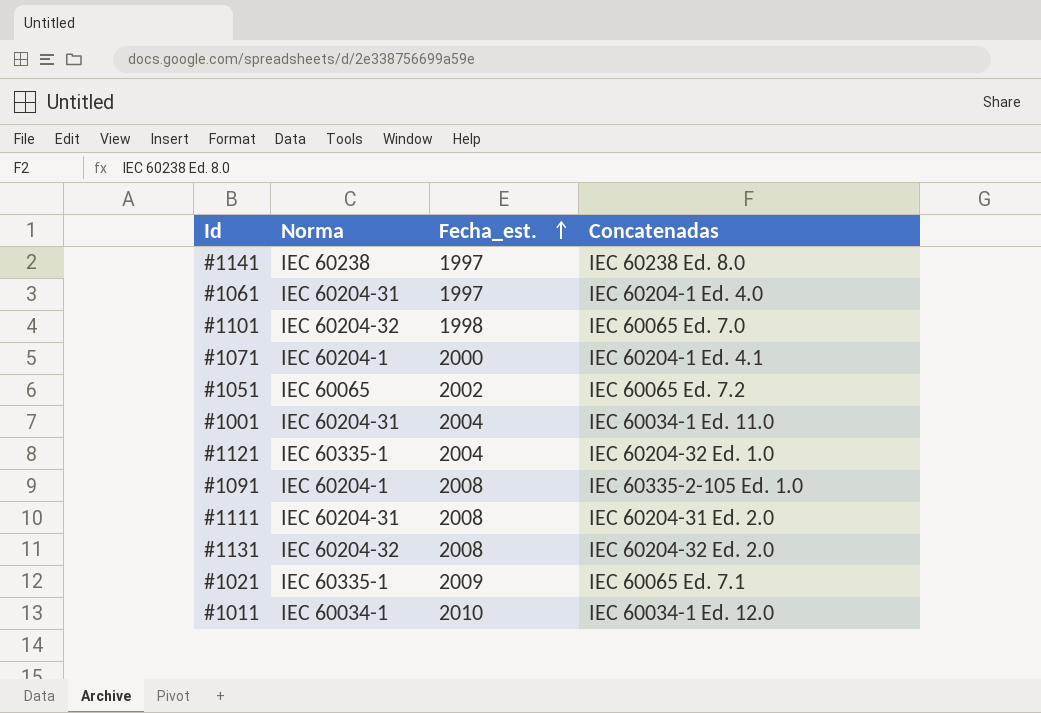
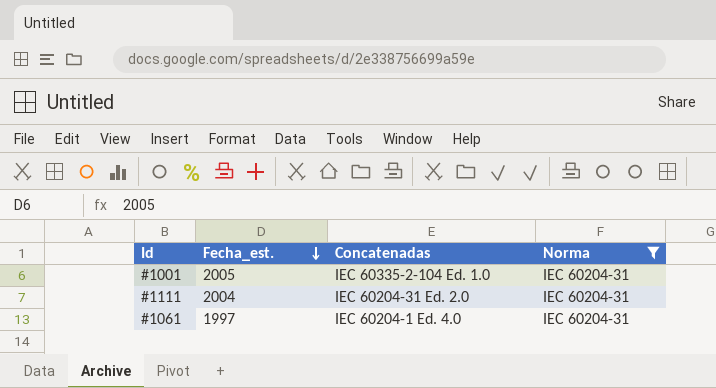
filter: none -> Norma = IEC 60204-31
row order: Fecha_est. ascending -> Fecha_est. descending
column Norma | position: 2 -> 4
#1001 | Fecha_est.: 2004 -> 2005
#1001 | Concatenadas: IEC 60034-1 Ed. 11.0 -> IEC 60335-2-104 Ed. 1.0
#1111 | Fecha_est.: 2008 -> 2004

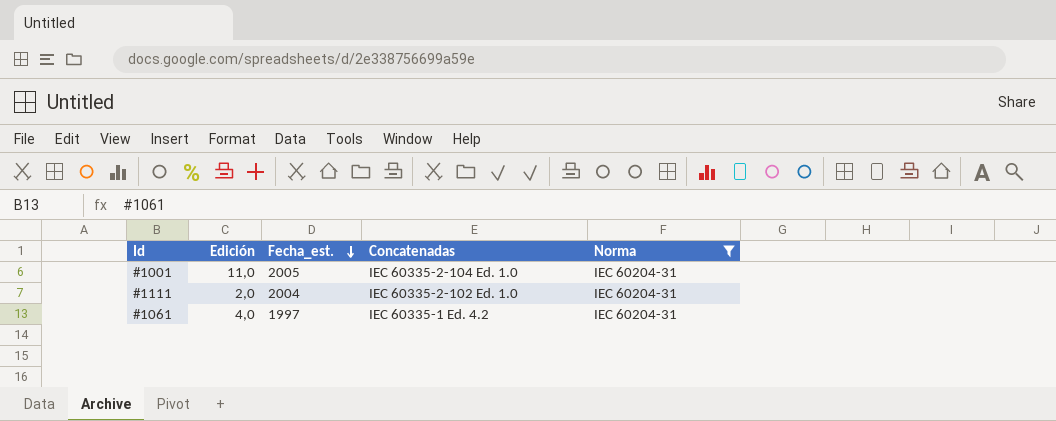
column Edición | position: none -> 2
#1111 | Concatenadas: IEC 60204-31 Ed. 2.0 -> IEC 60335-2-102 Ed. 1.0
#1061 | Concatenadas: IEC 60204-1 Ed. 4.0 -> IEC 60335-1 Ed. 4.2

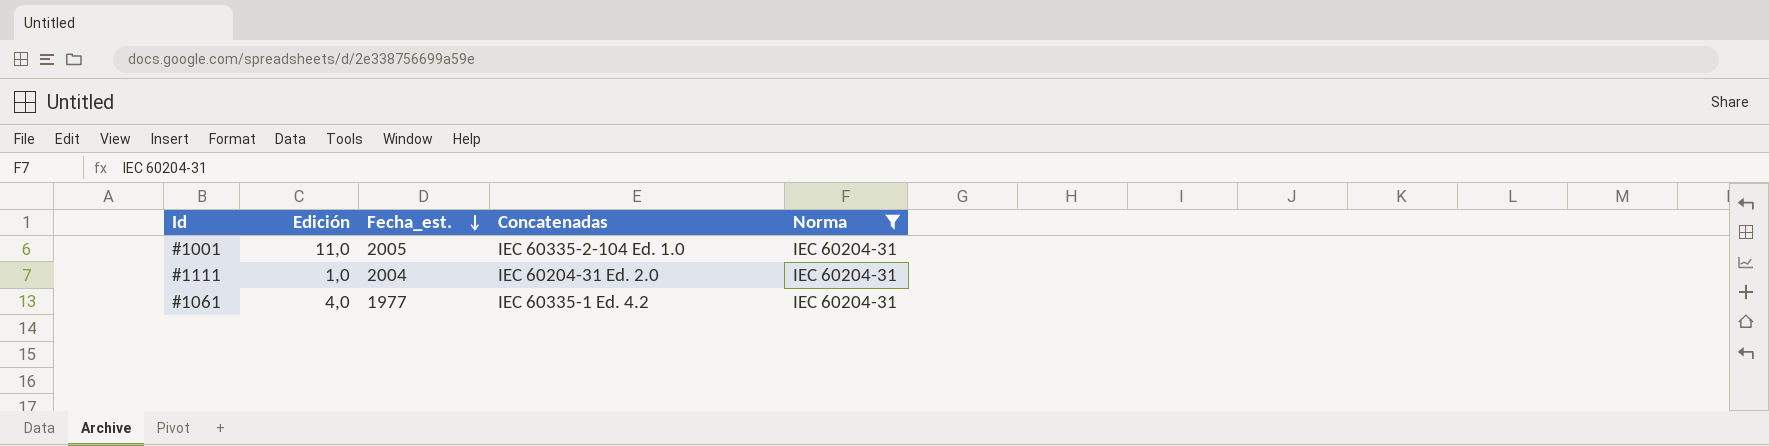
#1111 | Edición: 2,0 -> 1,0
#1111 | Concatenadas: IEC 60335-2-102 Ed. 1.0 -> IEC 60204-31 Ed. 2.0
#1061 | Fecha_est.: 1997 -> 1977

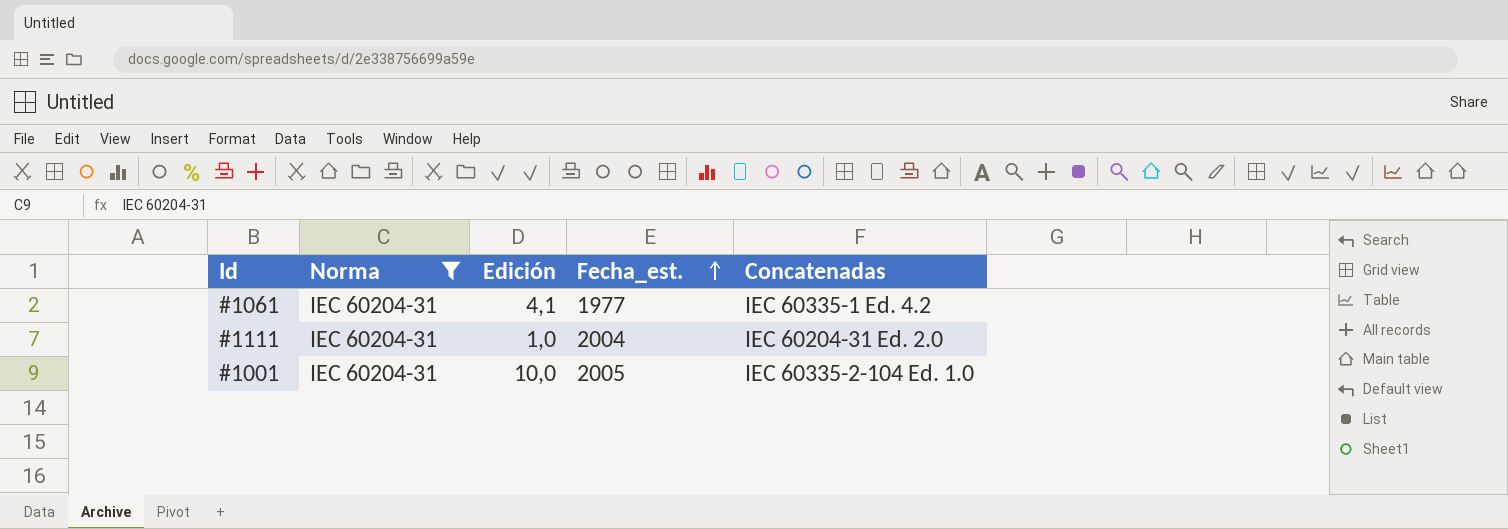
row order: Fecha_est. descending -> Fecha_est. ascending
column Norma | position: 5 -> 2
#1061 | Edición: 4,0 -> 4,1
#1001 | Edición: 11,0 -> 10,0

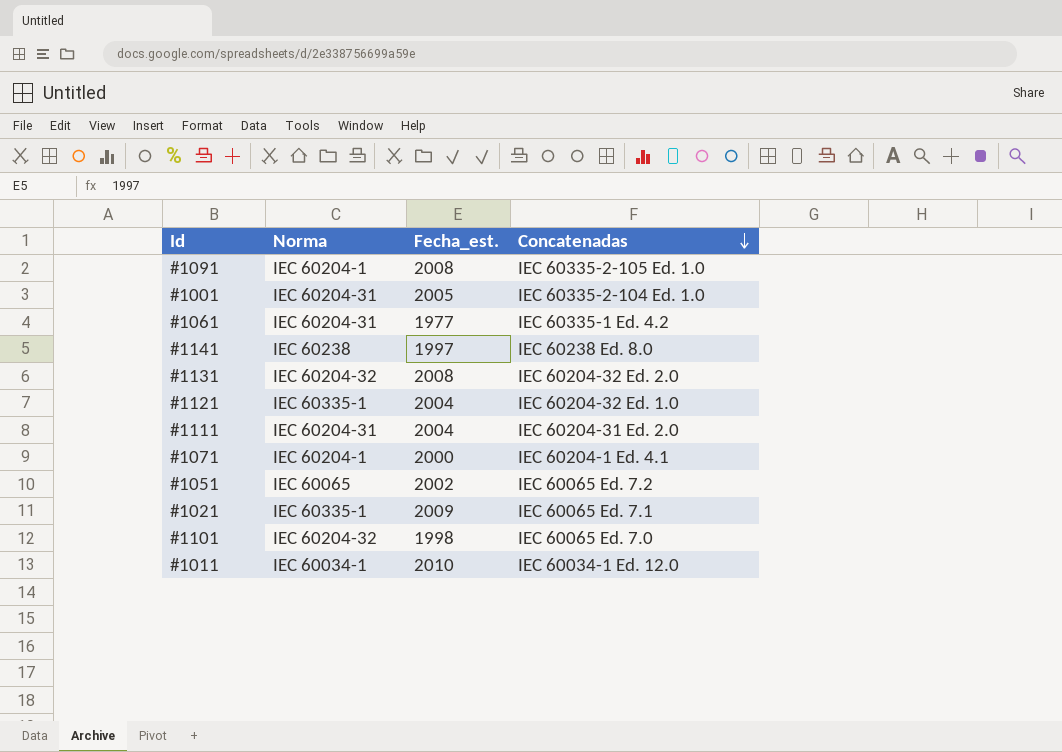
filter: Norma = IEC 60204-31 -> none
row order: Fecha_est. ascending -> Concatenadas descending
column Edición | position: 3 -> none

